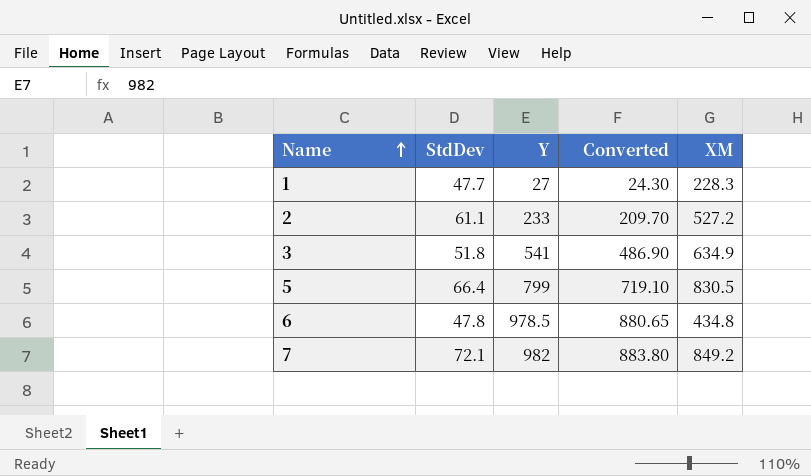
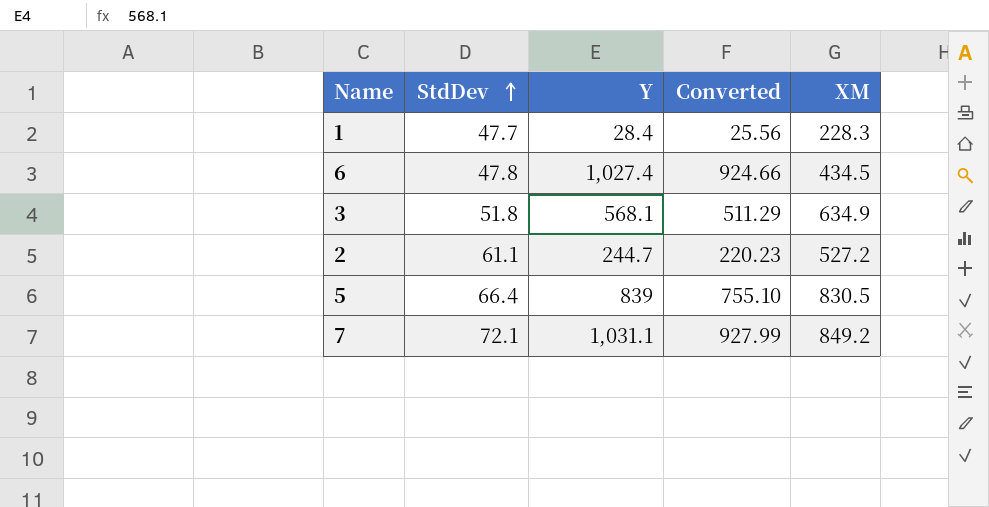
row order: Name ascending -> StdDev ascending
1 | Y: 27 -> 28.4
1 | Converted: 24.30 -> 25.56
6 | Y: 978.5 -> 1,027.4
6 | Converted: 880.65 -> 924.66
6 | XM: 434.8 -> 434.5
3 | Y: 541 -> 568.1
3 | Converted: 486.90 -> 511.29
2 | Y: 233 -> 244.7
2 | Converted: 209.70 -> 220.23
5 | Y: 799 -> 839
5 | Converted: 719.10 -> 755.10
7 | Y: 982 -> 1,031.1
7 | Converted: 883.80 -> 927.99

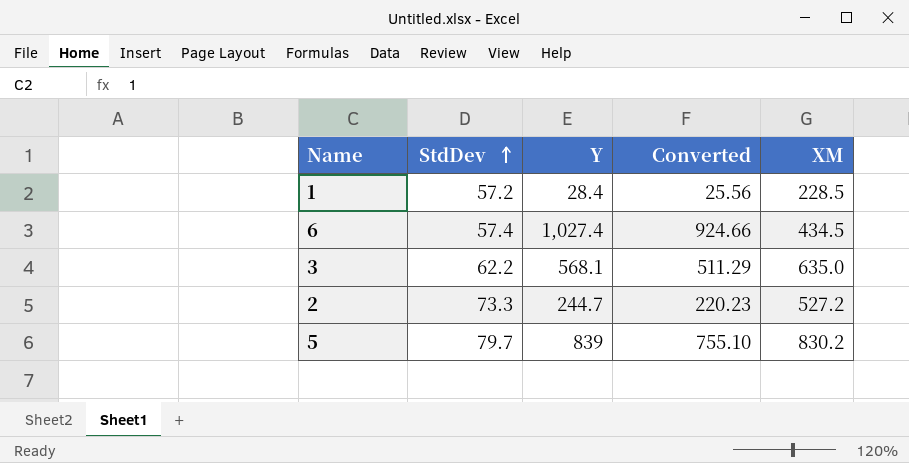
row 7: 72.1 | 1,031.1 | 927.99 | 849.2 -> none
1 | StdDev: 47.7 -> 57.2
1 | XM: 228.3 -> 228.5
6 | StdDev: 47.8 -> 57.4
3 | StdDev: 51.8 -> 62.2
3 | XM: 634.9 -> 635.0
2 | StdDev: 61.1 -> 73.3
5 | StdDev: 66.4 -> 79.7
5 | XM: 830.5 -> 830.2

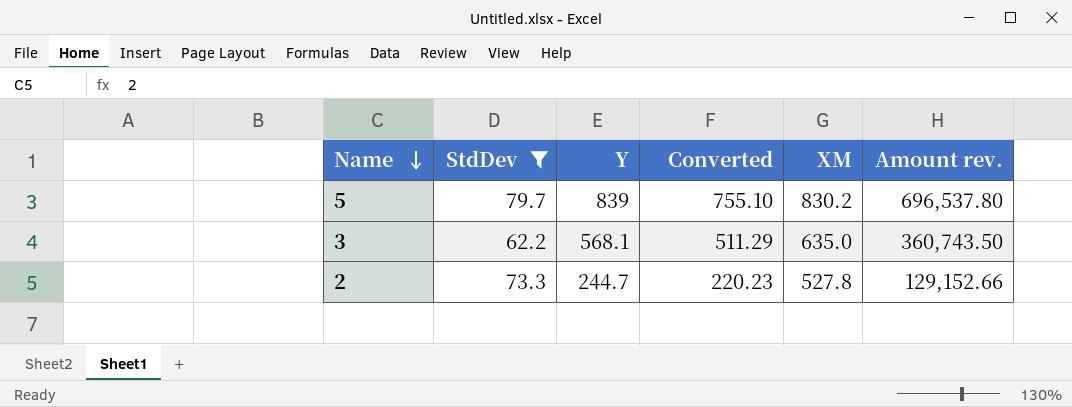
filter: none -> StdDev >= 62.2
row order: StdDev ascending -> Name descending
column Amount rev. | formula: none -> [Y] * [XM]
2 | XM: 527.2 -> 527.8

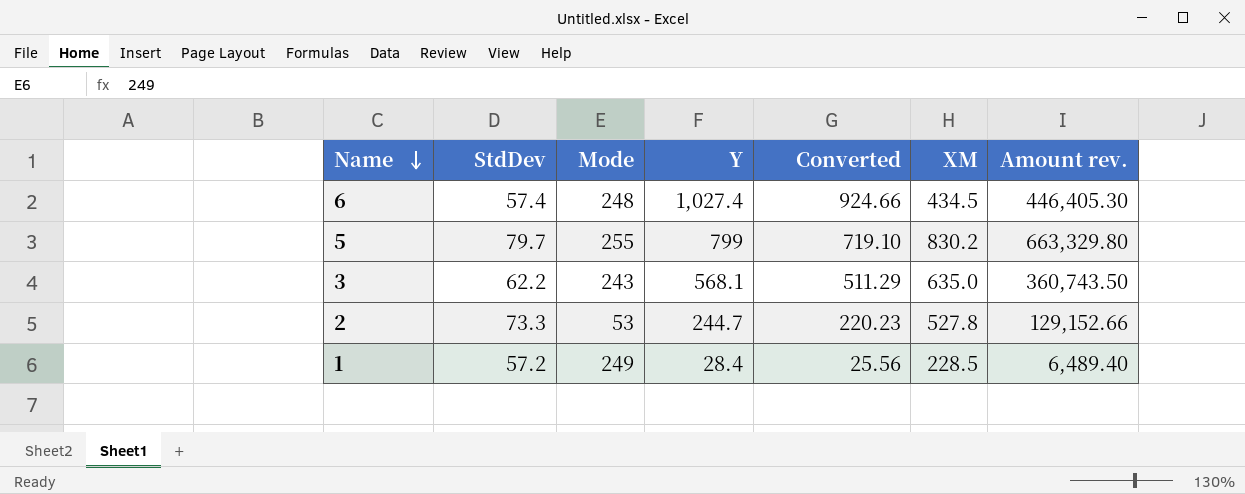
filter: StdDev >= 62.2 -> none
column Mode | position: none -> 3
5 | Y: 839 -> 799
5 | Converted: 755.10 -> 719.10
5 | Amount rev.: 696,537.80 -> 663,329.80

